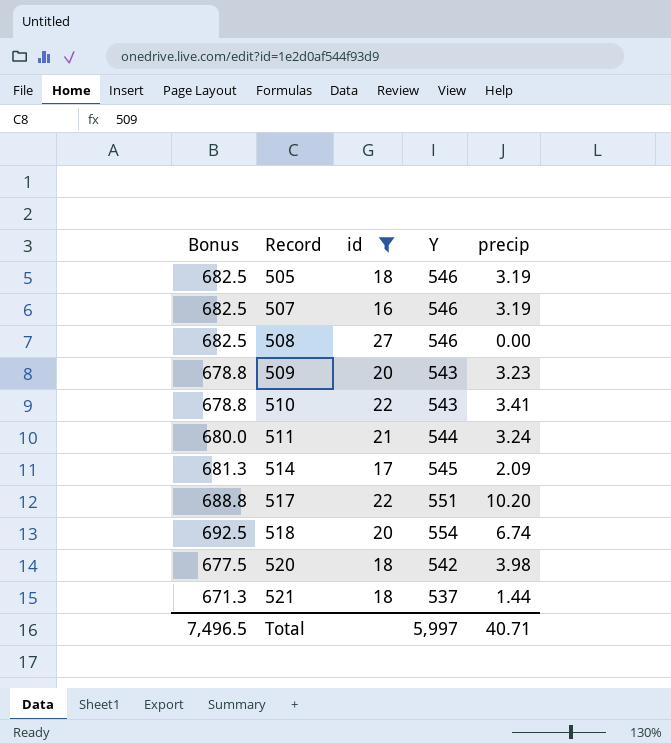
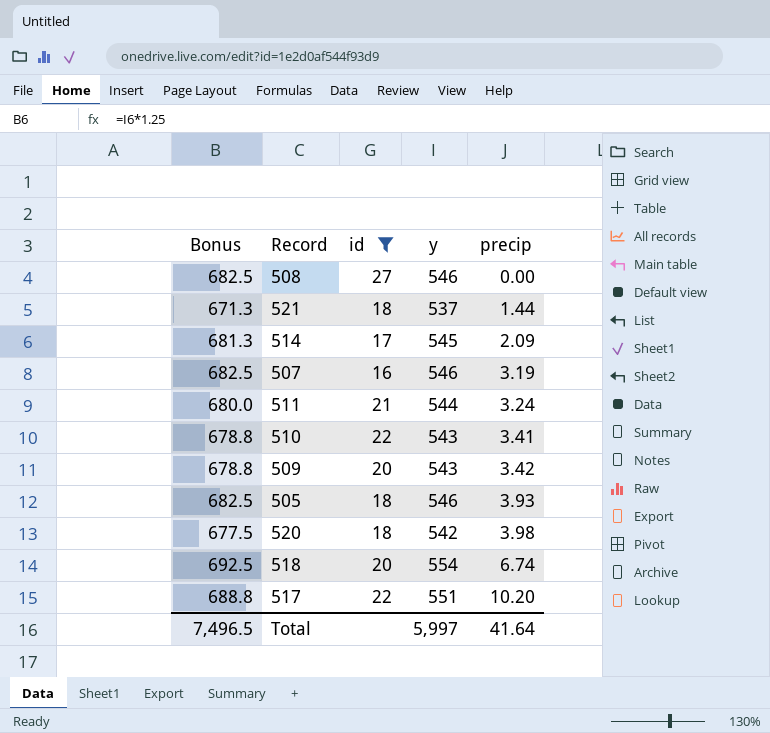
row order: Record ascending -> precip ascending
column name: Y -> y
509 | precip: 3.23 -> 3.42
505 | precip: 3.19 -> 3.93
Total | precip: 40.71 -> 41.64

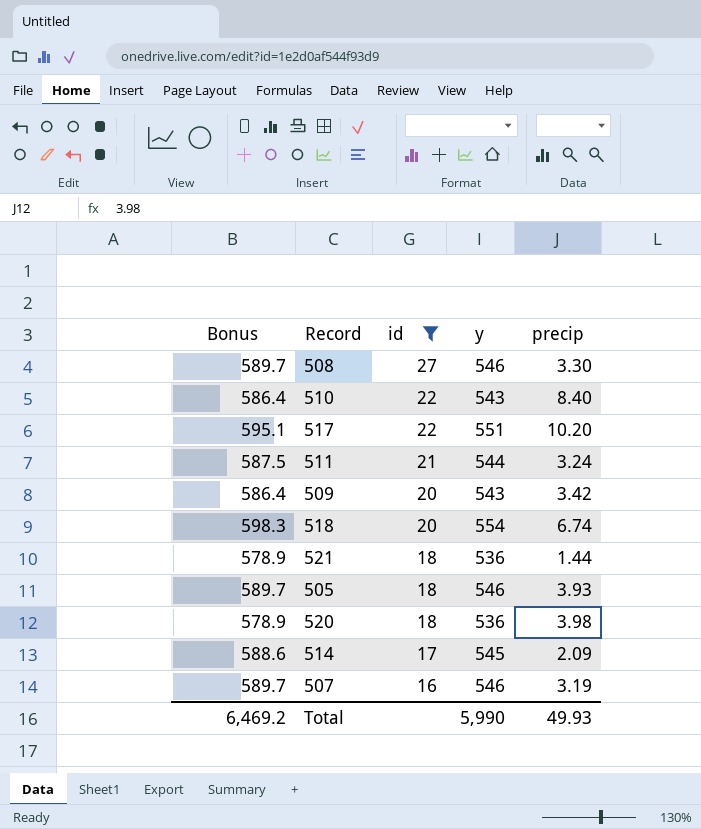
row order: precip ascending -> id descending
column Bonus | formula: [y] * 1.25 -> [y] * 1.08
508 | precip: 0.00 -> 3.30
510 | precip: 3.41 -> 8.40
521 | y: 537 -> 536
520 | y: 542 -> 536
Total | Bonus: 7,496.5 -> 6,469.2
Total | y: 5,997 -> 5,990
Total | precip: 41.64 -> 49.93

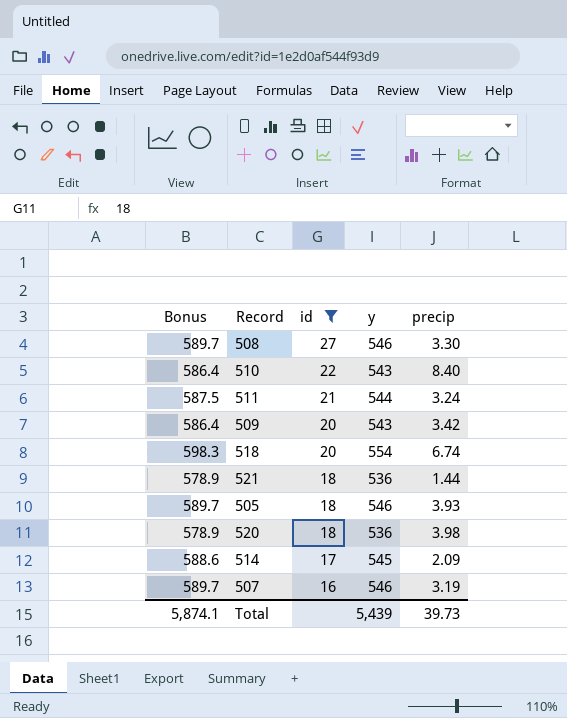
row 517: 595.1 | 22 | 551 | 10.20 -> none
Total | Bonus: 6,469.2 -> 5,874.1
Total | y: 5,990 -> 5,439
Total | precip: 49.93 -> 39.73

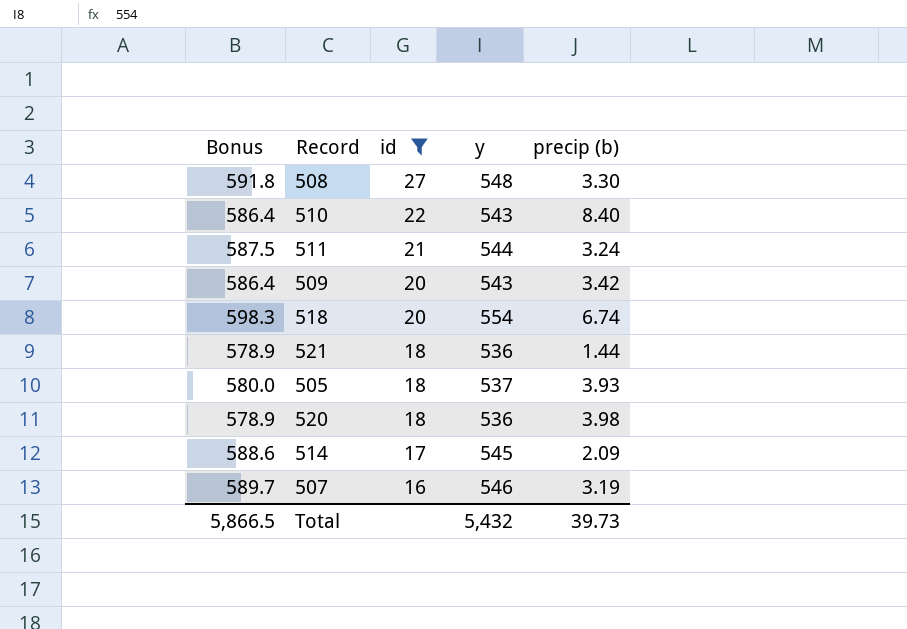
column name: precip -> precip (b)
508 | Bonus: 589.7 -> 591.8
508 | y: 546 -> 548
505 | Bonus: 589.7 -> 580.0
505 | y: 546 -> 537
Total | Bonus: 5,874.1 -> 5,866.5
Total | y: 5,439 -> 5,432

